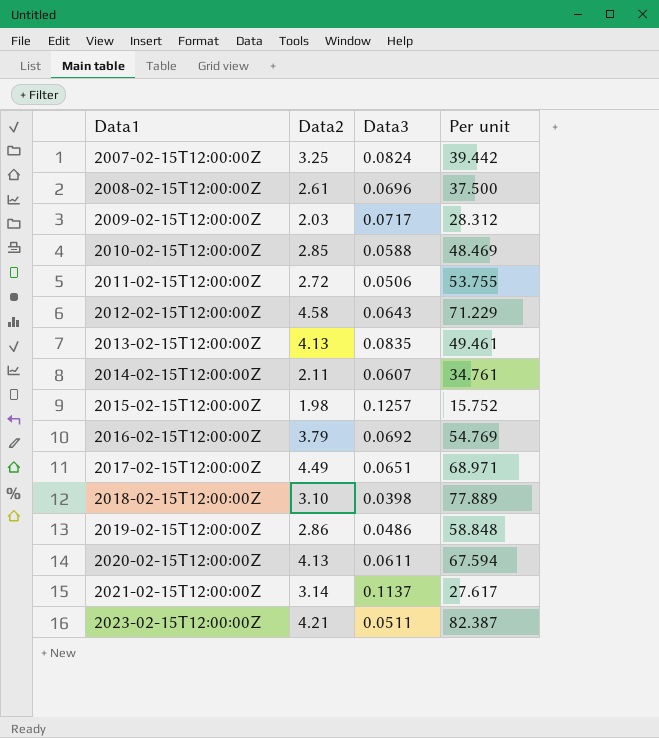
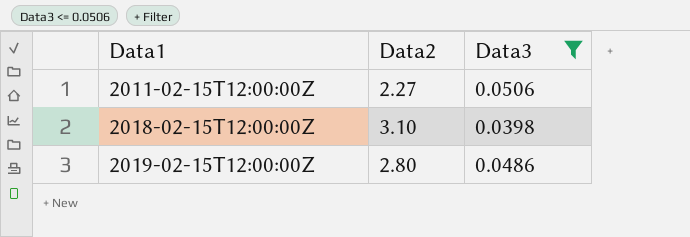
filter: none -> Data3 <= 0.0506
column Per unit | formula: [Data2] / [Data3] -> none
2011-02-15T12:00:00Z | Data2: 2.72 -> 2.27
2019-02-15T12:00:00Z | Data2: 2.86 -> 2.80

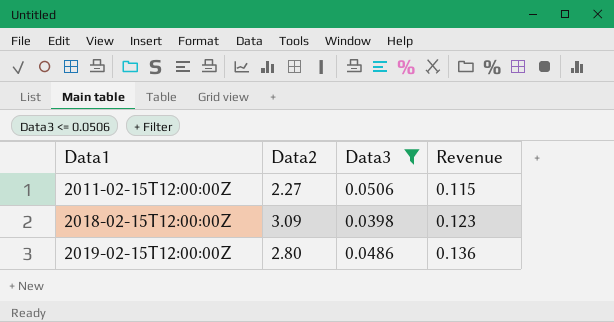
column Revenue | formula: none -> [Data2] * [Data3]
2018-02-15T12:00:00Z | Data2: 3.10 -> 3.09

